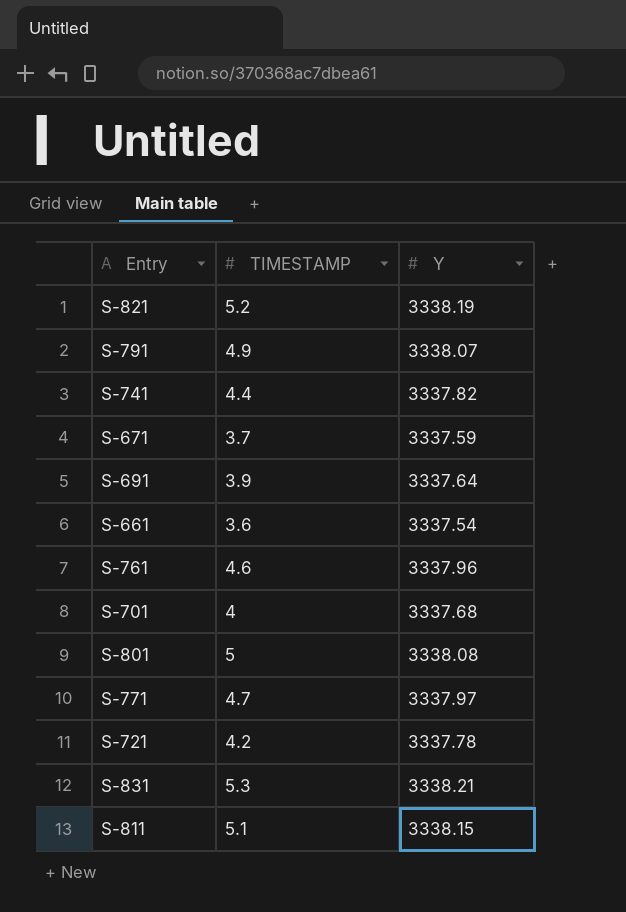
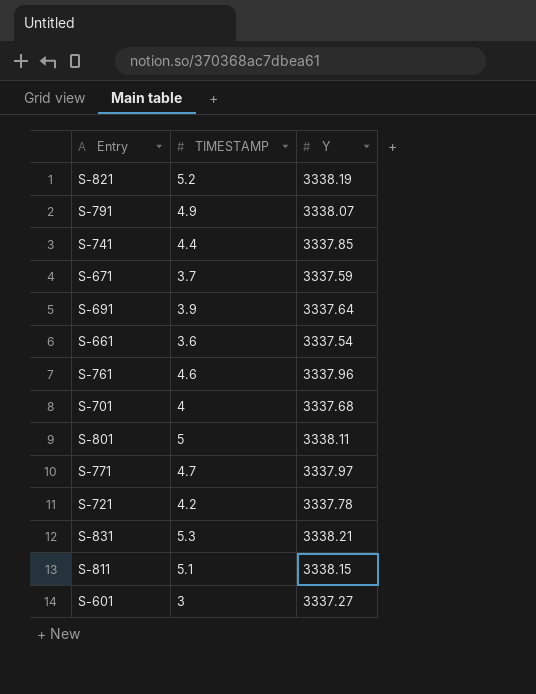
S-741 | Y: 3337.82 -> 3337.85
S-801 | Y: 3338.08 -> 3338.11
row S-601: none -> 3 | 3337.27

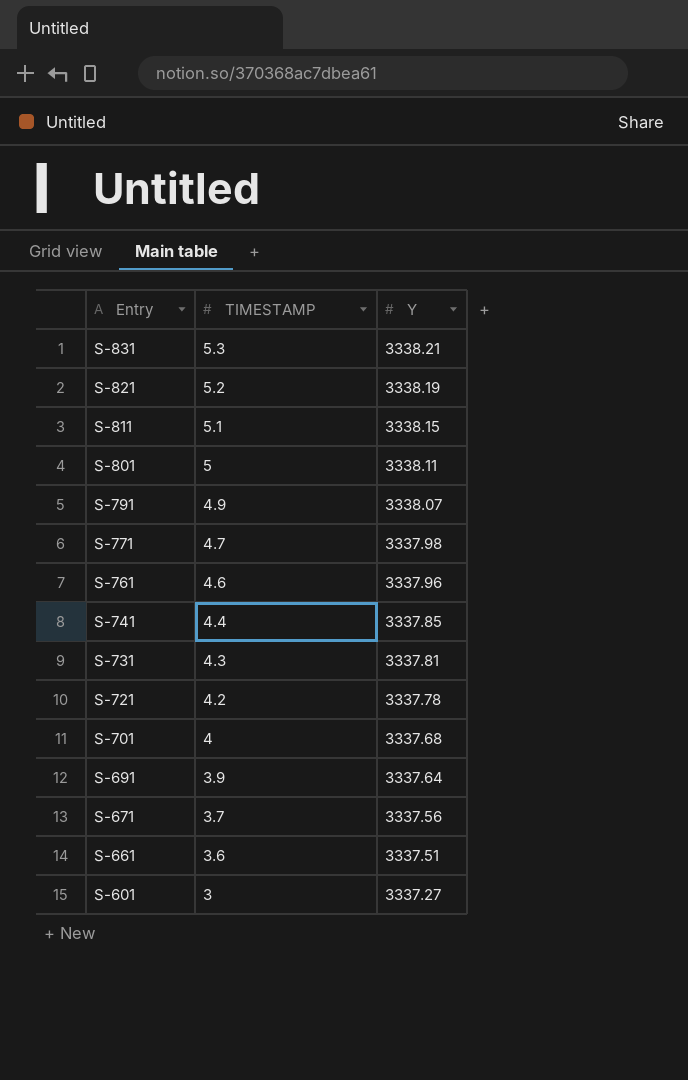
row order: none -> Entry descending
S-771 | Y: 3337.97 -> 3337.98
row S-731: none -> 4.3 | 3337.81
S-671 | Y: 3337.59 -> 3337.56
S-661 | Y: 3337.54 -> 3337.51

